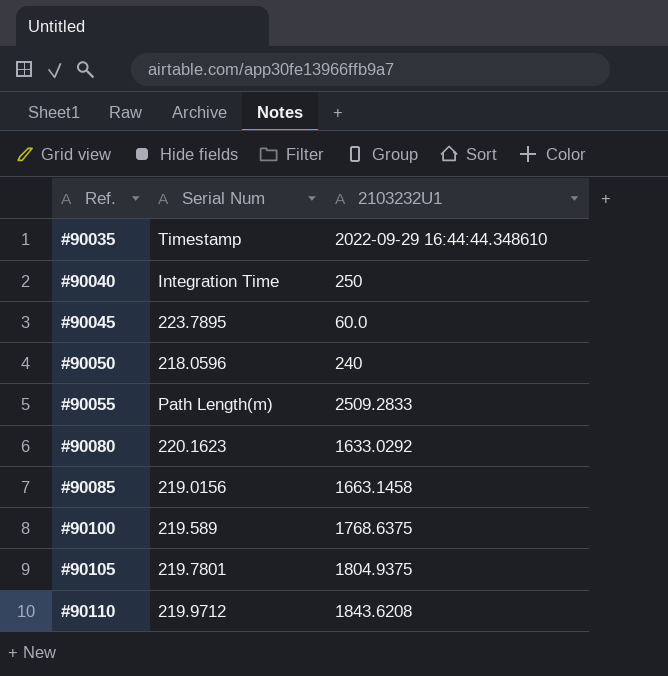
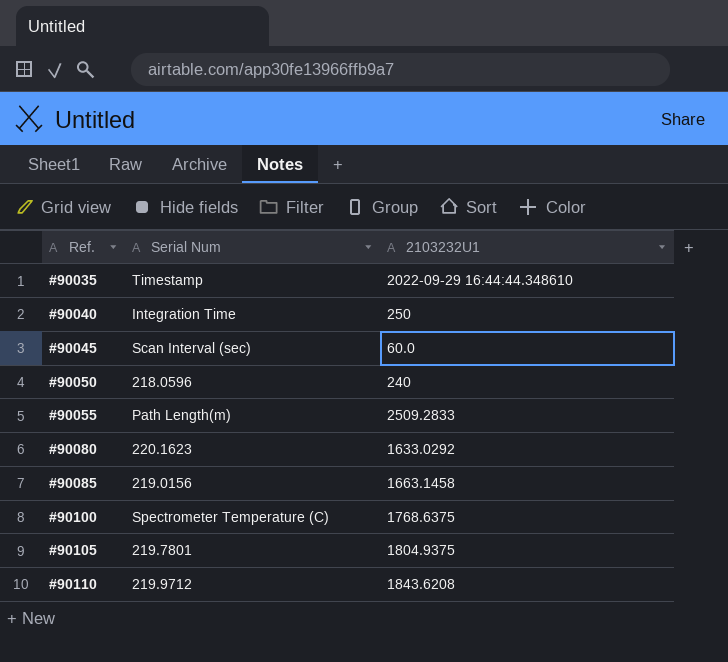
#90045 | Serial Num: 223.7895 -> Scan Interval (sec)
#90100 | Serial Num: 219.589 -> Spectrometer Temperature (C)

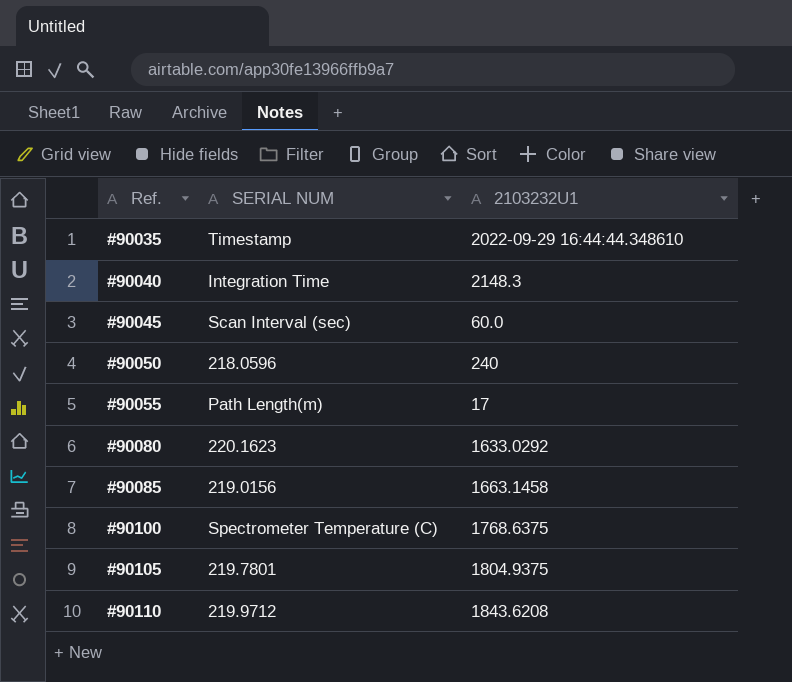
column name: Serial Num -> SERIAL NUM
#90040 | 2103232U1: 250 -> 2148.3
#90055 | 2103232U1: 2509.2833 -> 17

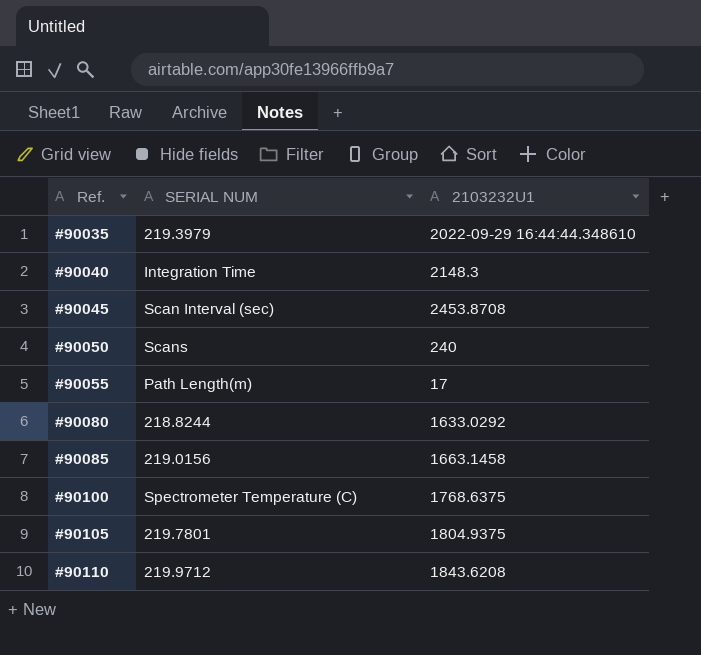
#90035 | SERIAL NUM: Timestamp -> 219.3979
#90045 | 2103232U1: 60.0 -> 2453.8708
#90050 | SERIAL NUM: 218.0596 -> Scans
#90080 | SERIAL NUM: 220.1623 -> 218.8244

